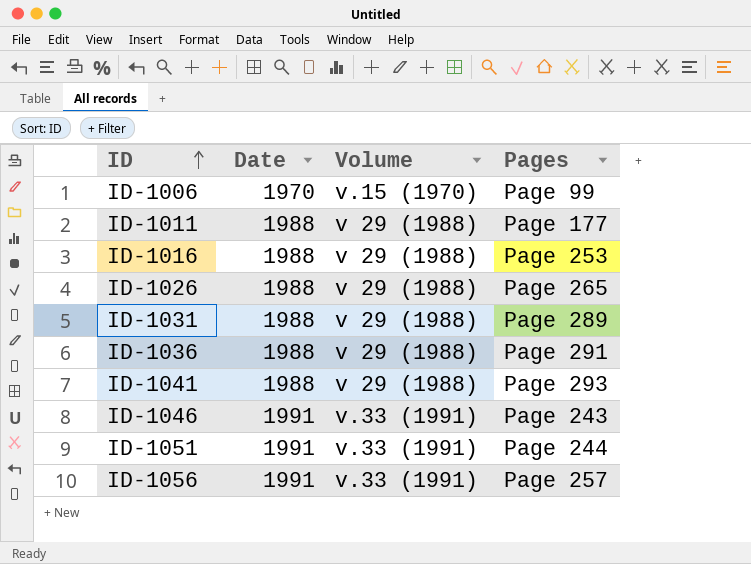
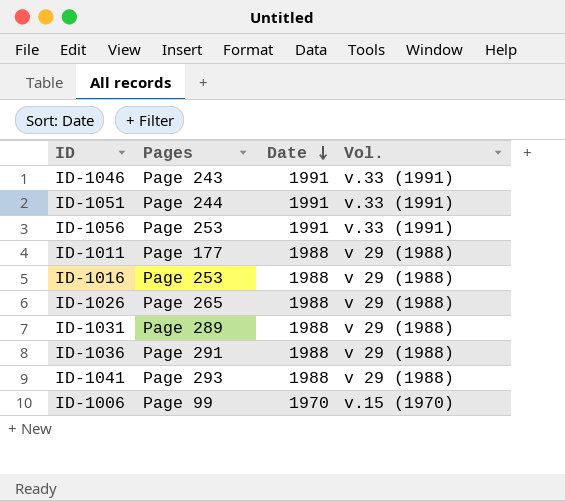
row order: ID ascending -> Date descending
column Pages | position: 4 -> 2
column name: Volume -> Vol.
ID-1056 | Pages: Page 257 -> Page 253

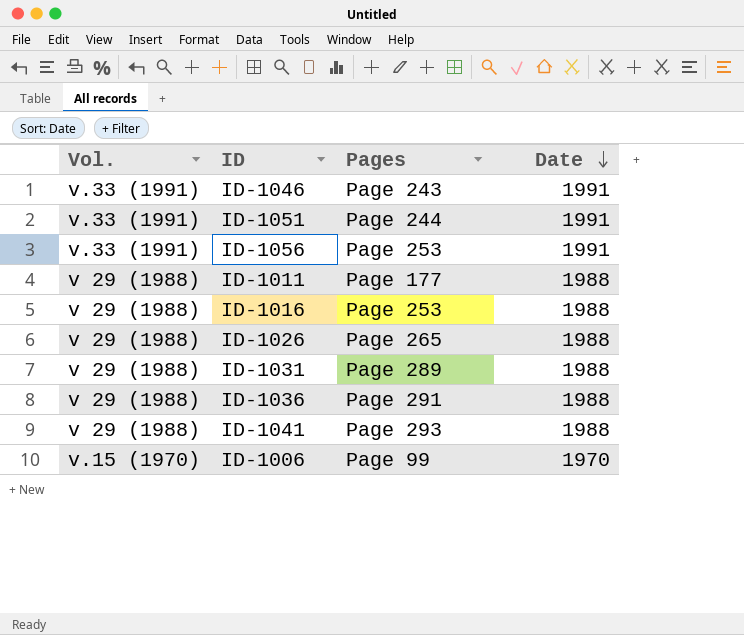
column Vol. | position: 4 -> 1

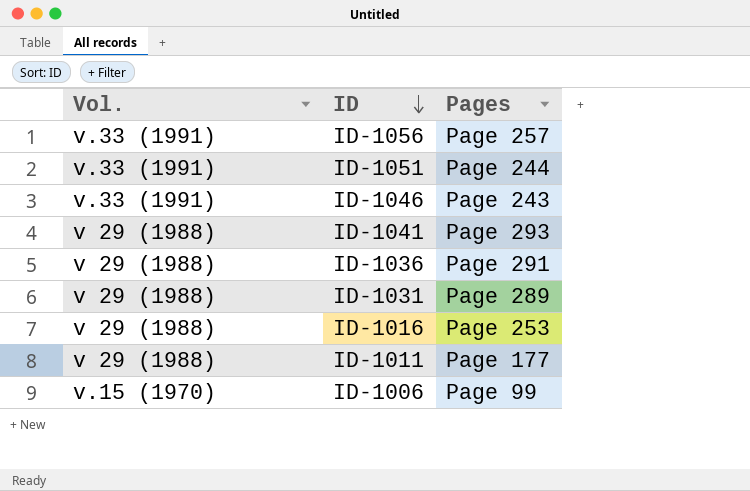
row order: Date descending -> ID descending
column Date | position: 4 -> none
row ID-1026: v 29 (1988) | Page 265 | 1988 -> none
ID-1056 | Pages: Page 253 -> Page 257

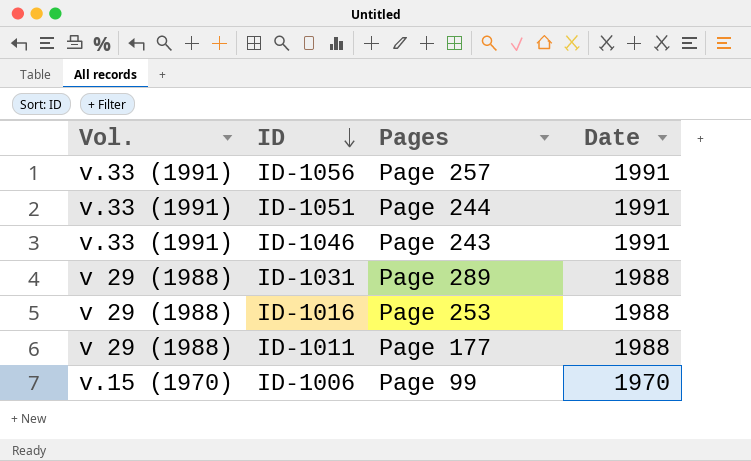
column Date | position: none -> 4
row ID-1041: v 29 (1988) | Page 293 -> none
row ID-1036: v 29 (1988) | Page 291 -> none

